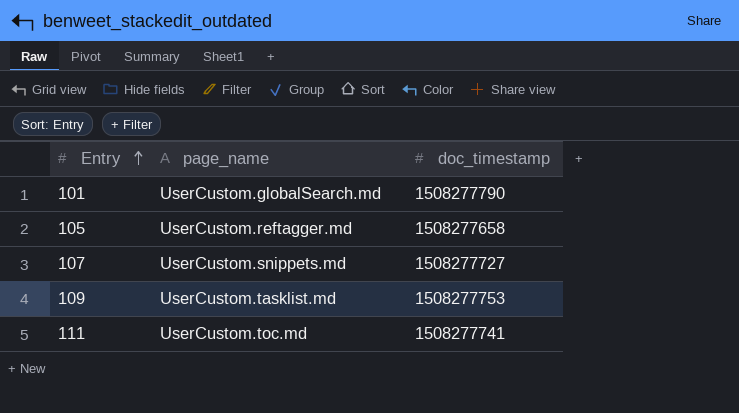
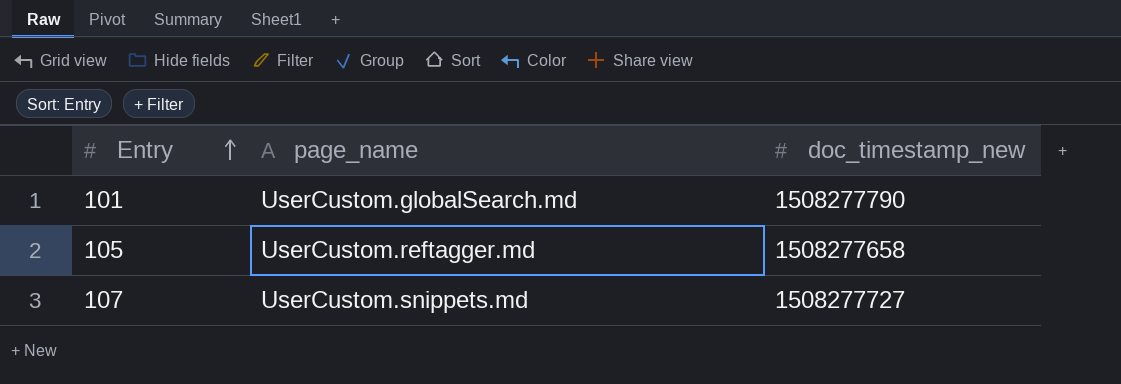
column name: doc_timestamp -> doc_timestamp_new
row 109: UserCustom.tasklist.md | 1508277753 -> none
row 111: UserCustom.toc.md | 1508277741 -> none

